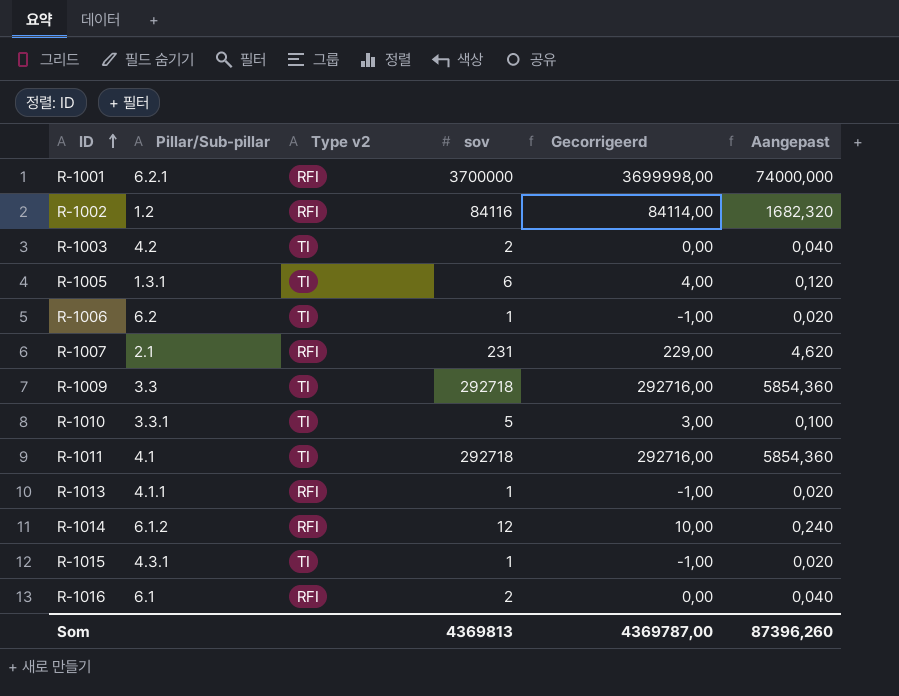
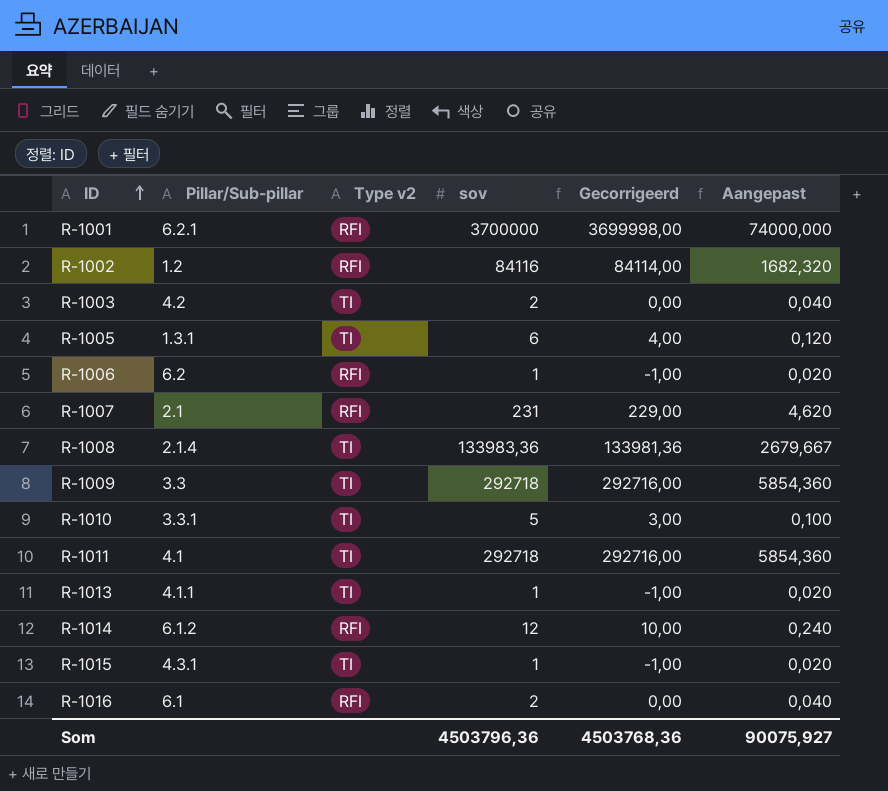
R-1006 | Type v2: TI -> RFI
row R-1008: none -> 2.1.4 | TI | 133983,36 | 133981,36 | 2679,667
R-1013 | Type v2: RFI -> TI
Som | sov: 4369813 -> 4503796,36
Som | Gecorrigeerd: 4369787,00 -> 4503768,36
Som | Aangepast: 87396,260 -> 90075,927

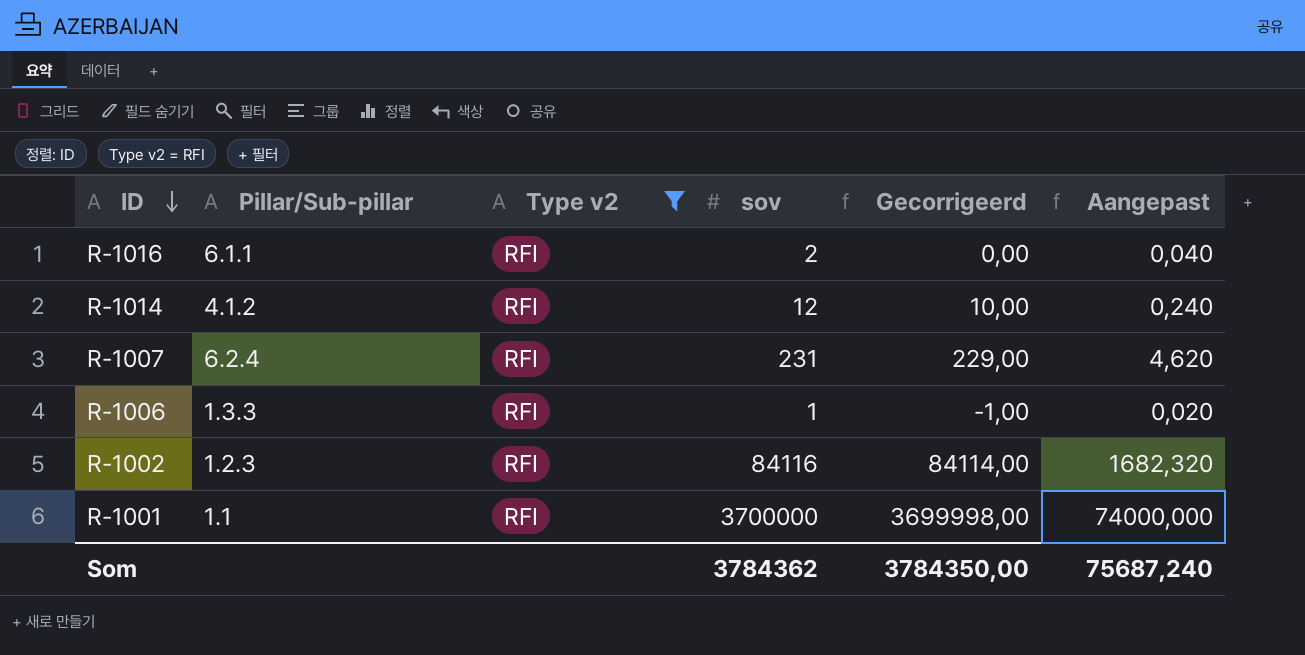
filter: none -> Type v2 = RFI
row order: ID ascending -> ID descending
R-1016 | Pillar/Sub-pillar: 6.1 -> 6.1.1
R-1014 | Pillar/Sub-pillar: 6.1.2 -> 4.1.2
R-1007 | Pillar/Sub-pillar: 2.1 -> 6.2.4
R-1006 | Pillar/Sub-pillar: 6.2 -> 1.3.3
R-1002 | Pillar/Sub-pillar: 1.2 -> 1.2.3
R-1001 | Pillar/Sub-pillar: 6.2.1 -> 1.1
Som | sov: 4503796,36 -> 3784362
Som | Gecorrigeerd: 4503768,36 -> 3784350,00
Som | Aangepast: 90075,927 -> 75687,240

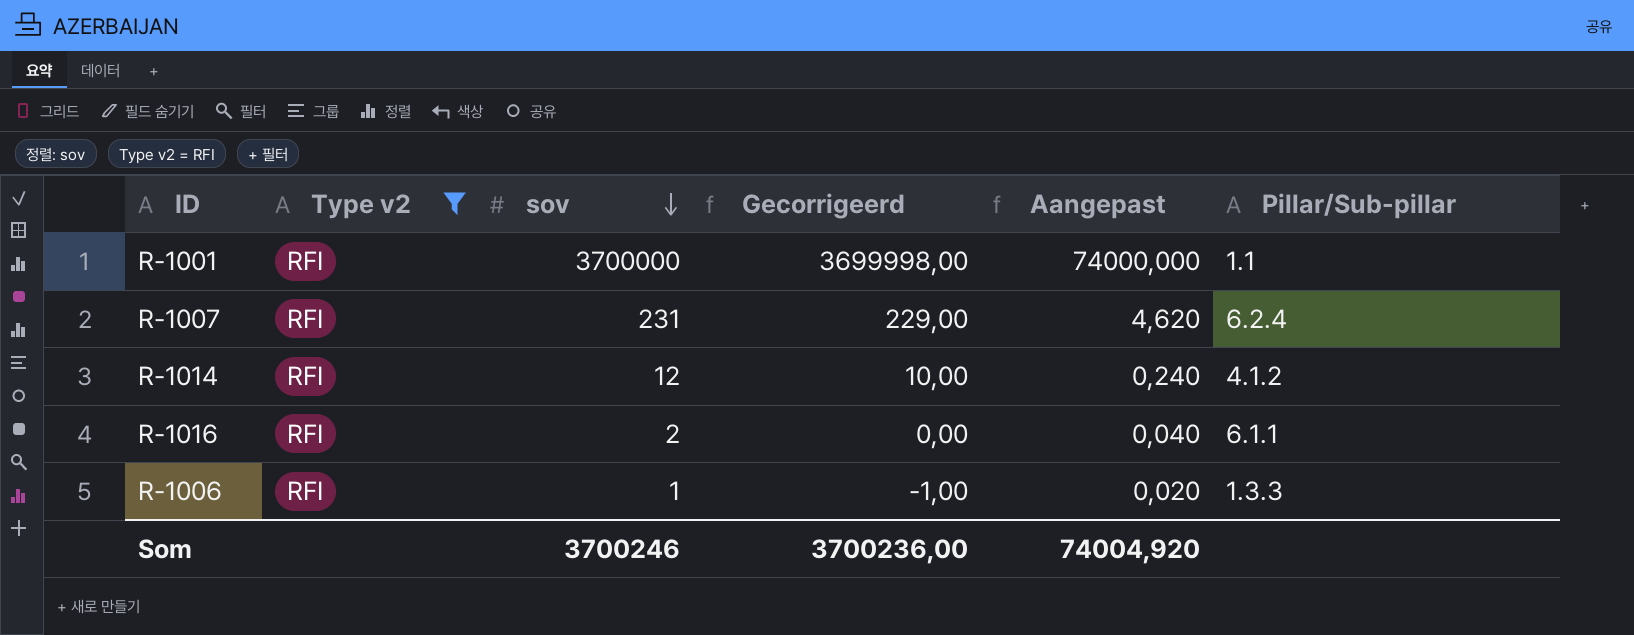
row order: ID descending -> sov descending
column Pillar/Sub-pillar | position: 2 -> 6
row R-1002: 1.2.3 | RFI | 84116 | 84114,00 | 1682,320 -> none
Som | sov: 3784362 -> 3700246
Som | Gecorrigeerd: 3784350,00 -> 3700236,00
Som | Aangepast: 75687,240 -> 74004,920

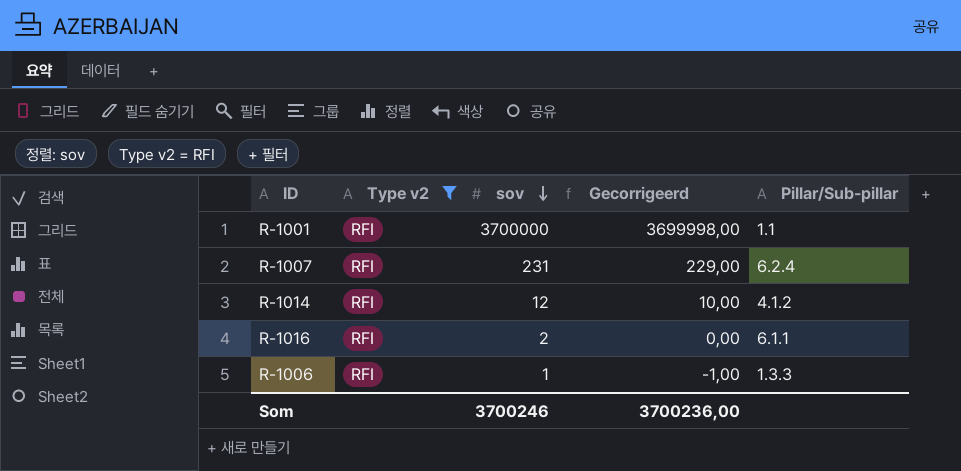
column Aangepast | formula: [sov] * 0,02 -> none

